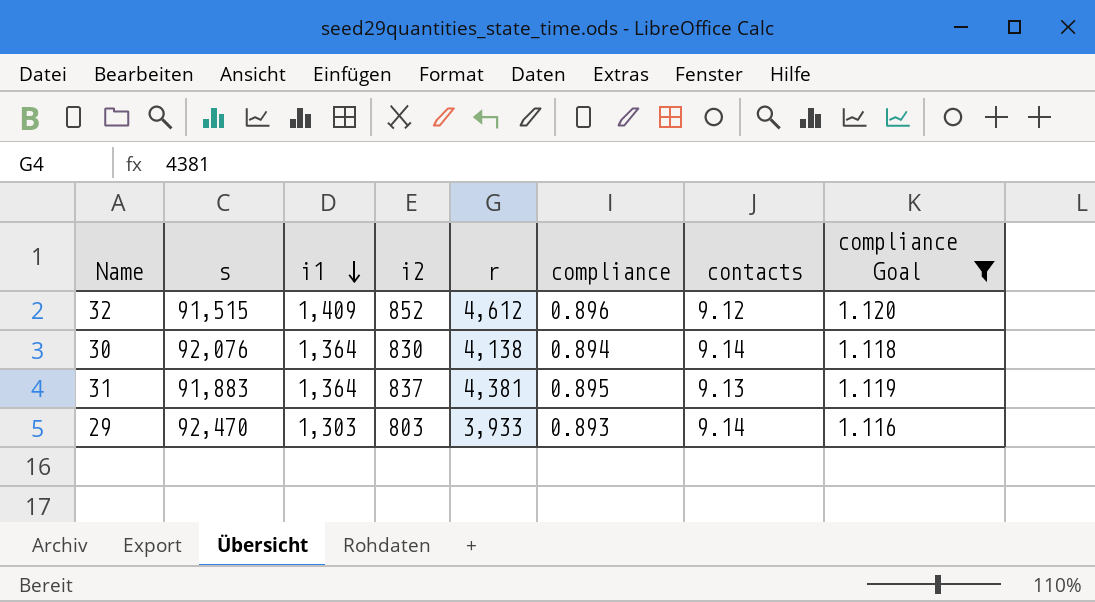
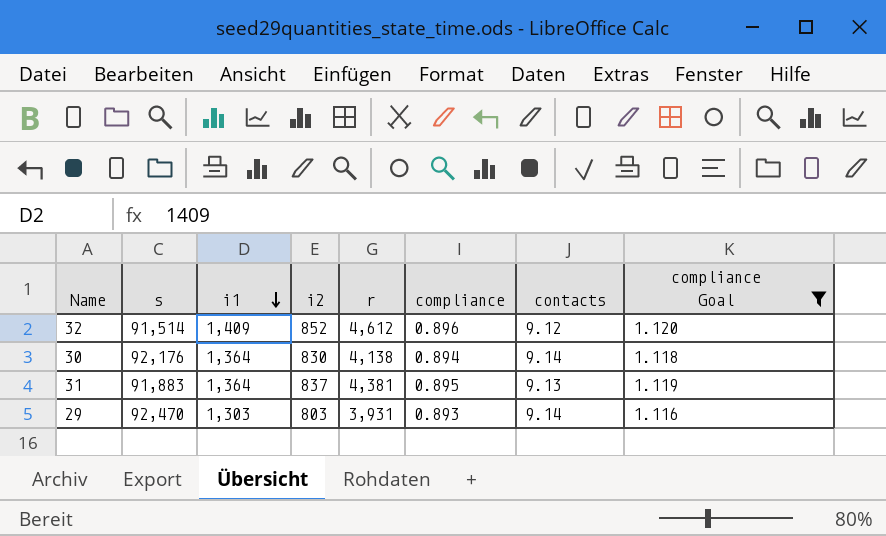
32 | s: 91,515 -> 91,514
30 | s: 92,076 -> 92,176
29 | r: 3,933 -> 3,931

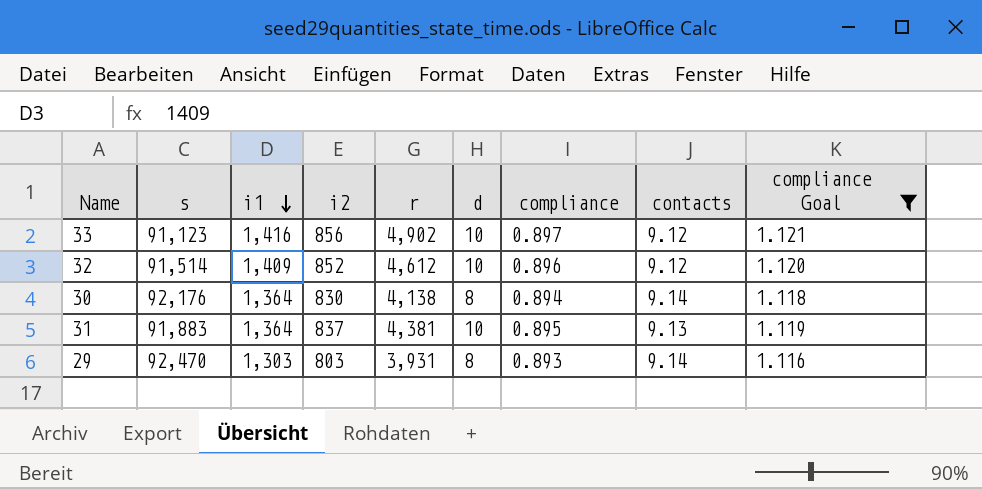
column d | position: none -> 6
row 33: none -> 91,123 | 1,416 | 856 | 4,902 | 10 | 0.897 | 9.12 | 1.121

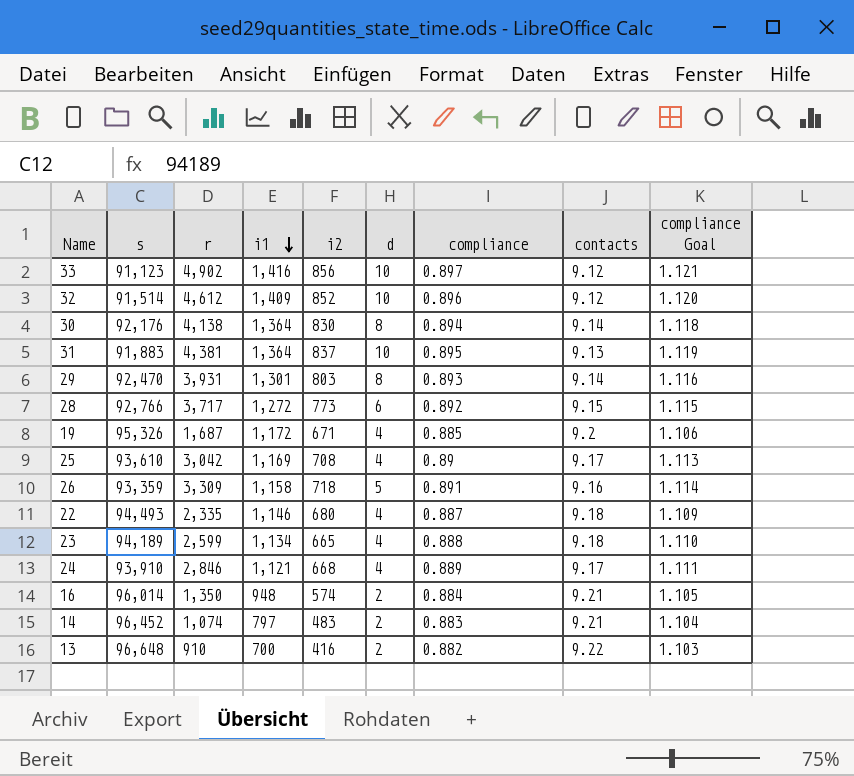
filter: compliance Goal >= 1.116 -> none
column r | position: 5 -> 3
29 | i1: 1,303 -> 1,301

